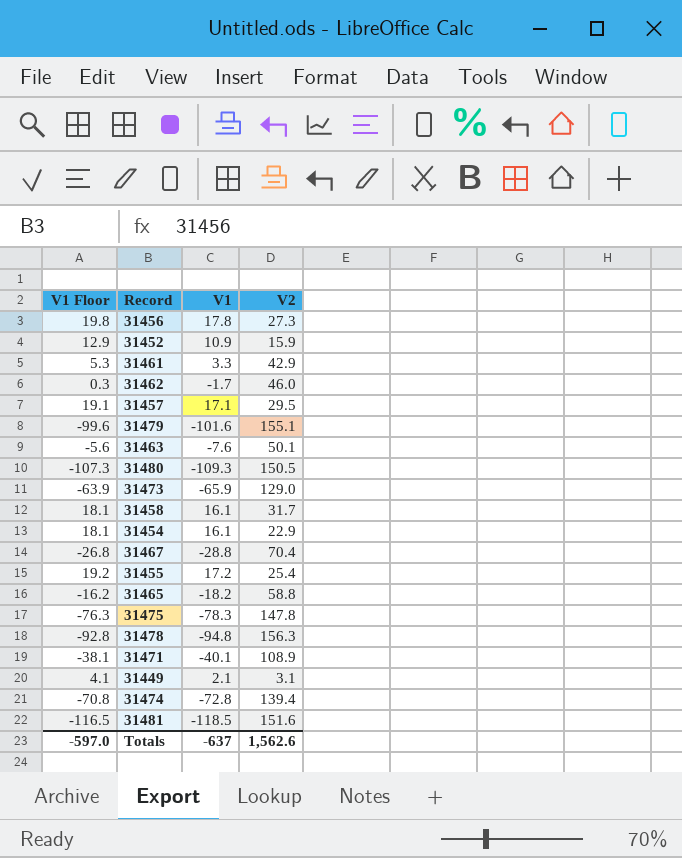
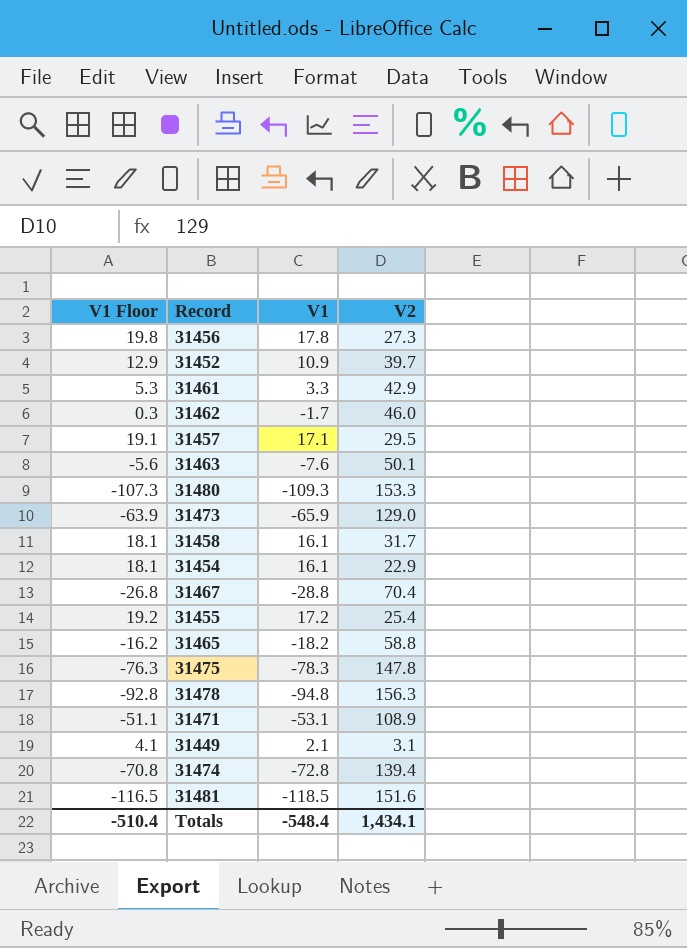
row 31479: -99.6 | -101.6 | 155.1 -> none
31452 | V2: 15.9 -> 39.7
31480 | V2: 150.5 -> 153.3
31471 | V1 Floor: -38.1 -> -51.1
31471 | V1: -40.1 -> -53.1
Totals | V1 Floor: -597.0 -> -510.4
Totals | V1: -637 -> -548.4
Totals | V2: 1,562.6 -> 1,434.1

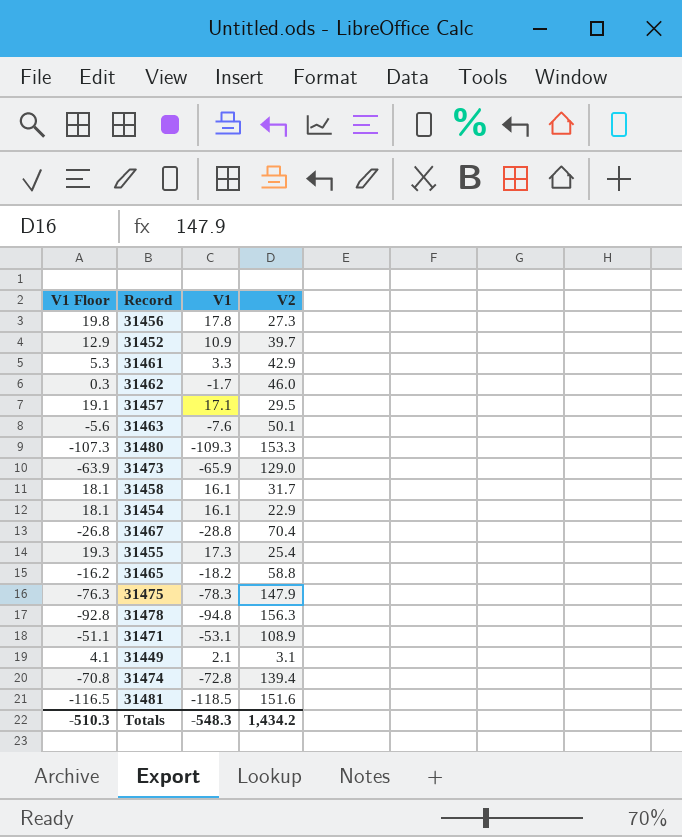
31455 | V1 Floor: 19.2 -> 19.3
31455 | V1: 17.2 -> 17.3
31475 | V2: 147.8 -> 147.9
Totals | V1 Floor: -510.4 -> -510.3
Totals | V1: -548.4 -> -548.3
Totals | V2: 1,434.1 -> 1,434.2

